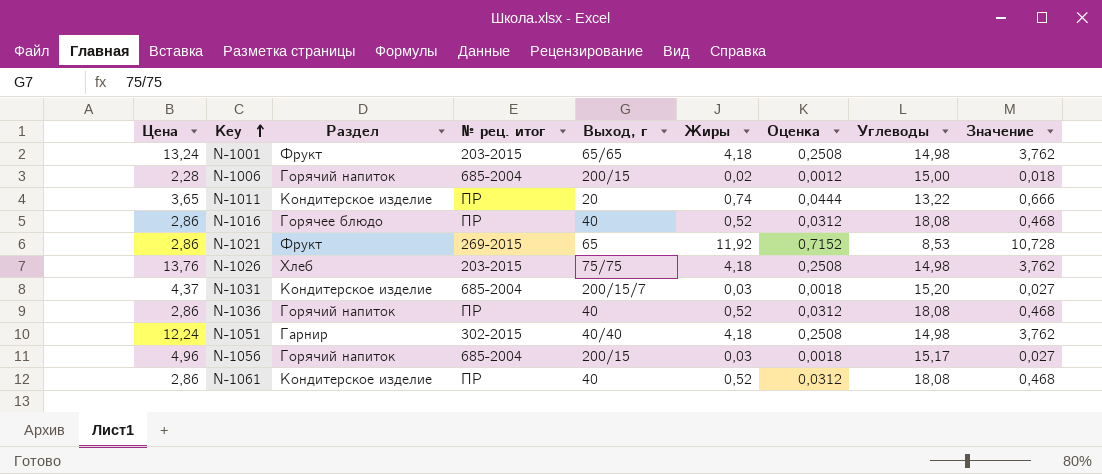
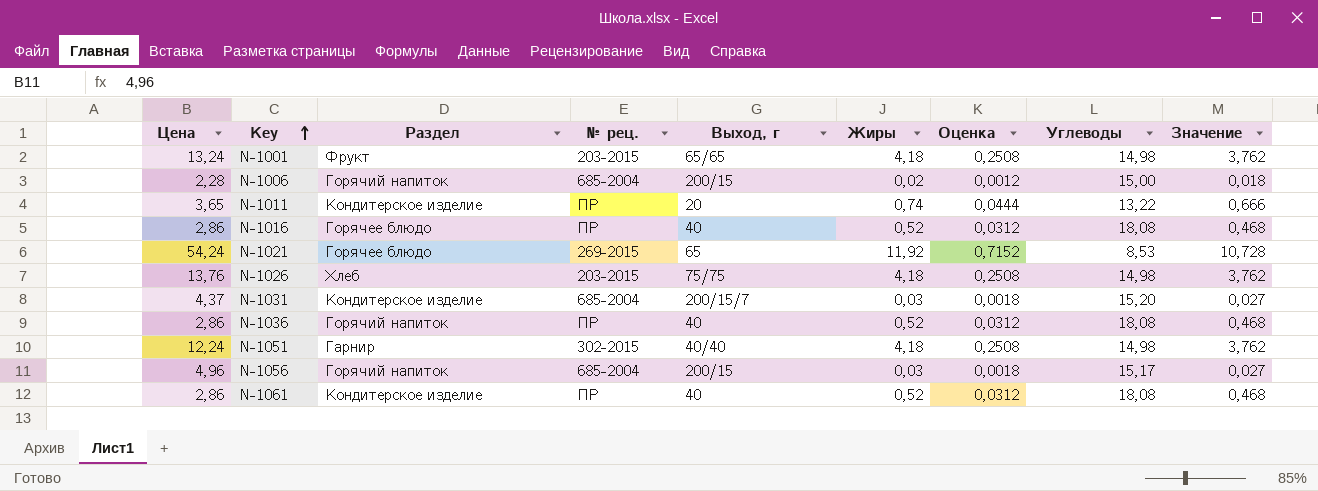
column name: № рец. итог -> № рец.
N-1021 | Цена: 2,86 -> 54,24
N-1021 | Раздел: Фрукт -> Горячее блюдо

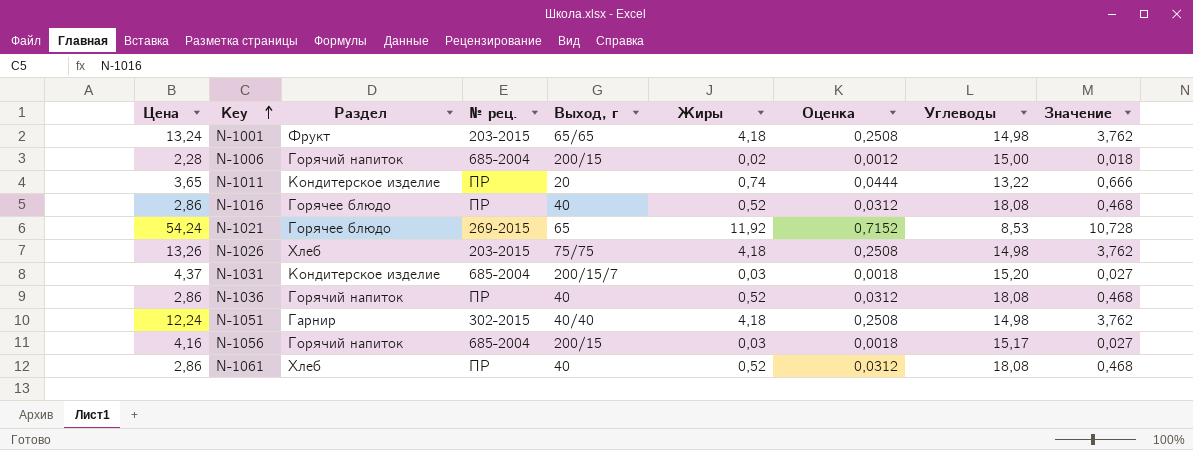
N-1026 | Цена: 13,76 -> 13,26
N-1056 | Цена: 4,96 -> 4,16
N-1061 | Раздел: Кондитерское изделие -> Хлеб

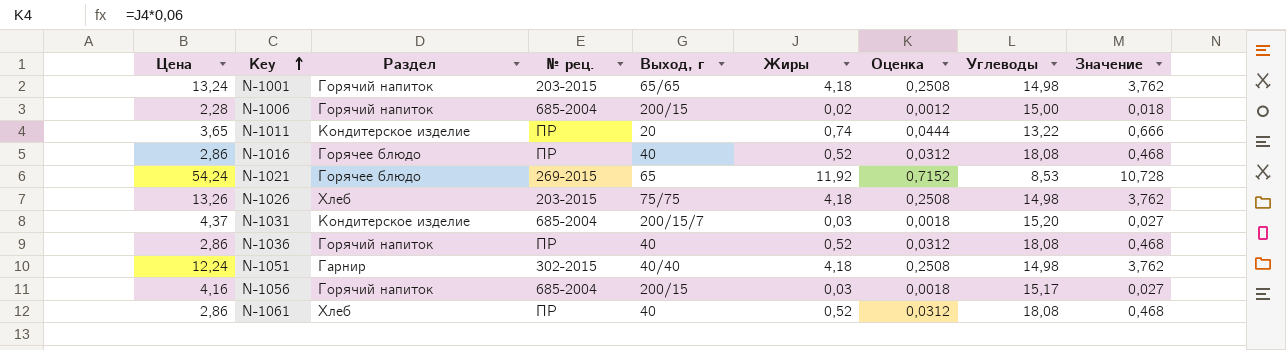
N-1001 | Раздел: Фрукт -> Горячий напиток

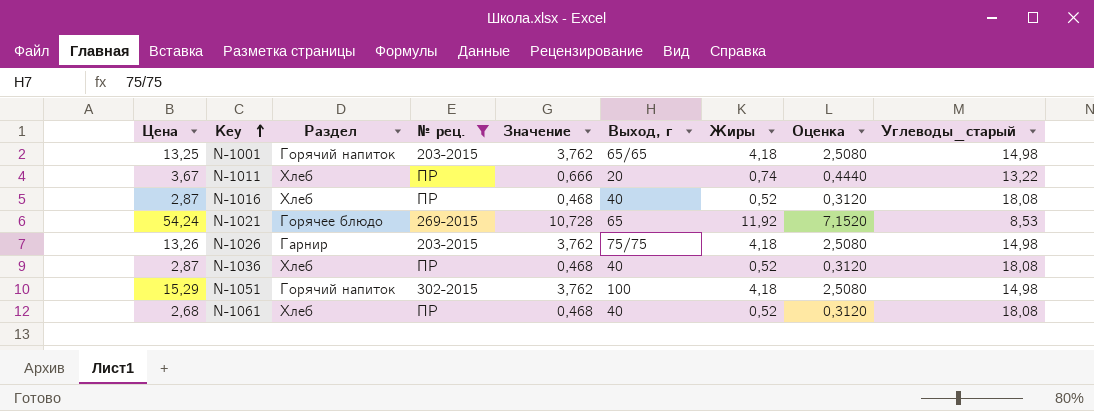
filter: none -> № рец. != 685-2004
column Значение | position: 9 -> 5
column Оценка | formula: [Жиры] * 0,06 -> [Жиры] * 0,6
column name: Углеводы -> Углеводы_старый
N-1001 | Цена: 13,24 -> 13,25
N-1011 | Цена: 3,65 -> 3,67
N-1011 | Раздел: Кондитерское изделие -> Хлеб
N-1016 | Цена: 2,86 -> 2,87
N-1016 | Раздел: Горячее блюдо -> Хлеб
N-1026 | Раздел: Хлеб -> Гарнир
N-1036 | Цена: 2,86 -> 2,87
N-1036 | Раздел: Горячий напиток -> Хлеб
N-1051 | Цена: 12,24 -> 15,29
N-1051 | Раздел: Гарнир -> Горячий напиток
N-1051 | Выход, г: 40/40 -> 100
N-1061 | Цена: 2,86 -> 2,68

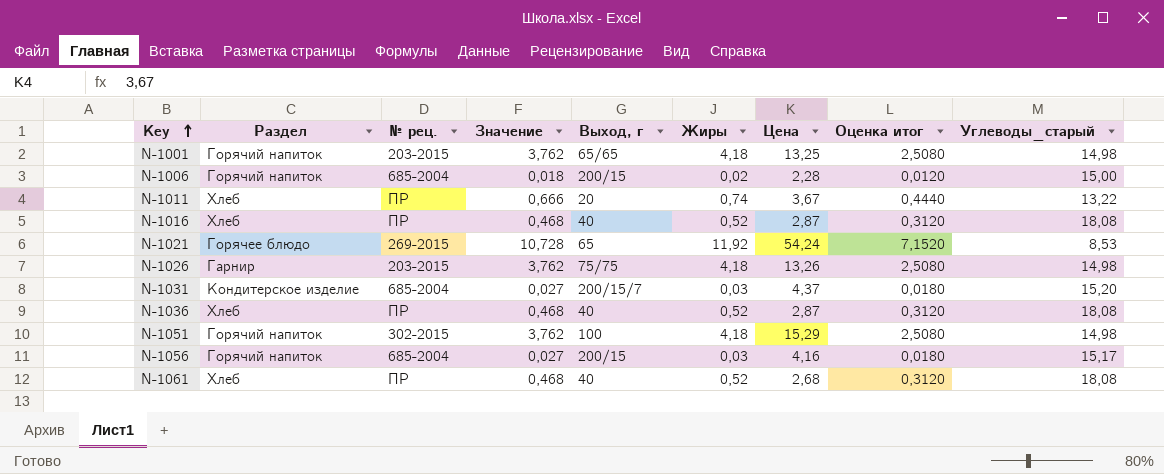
filter: № рец. != 685-2004 -> none
column Цена | position: 1 -> 7
column name: Оценка -> Оценка итог

